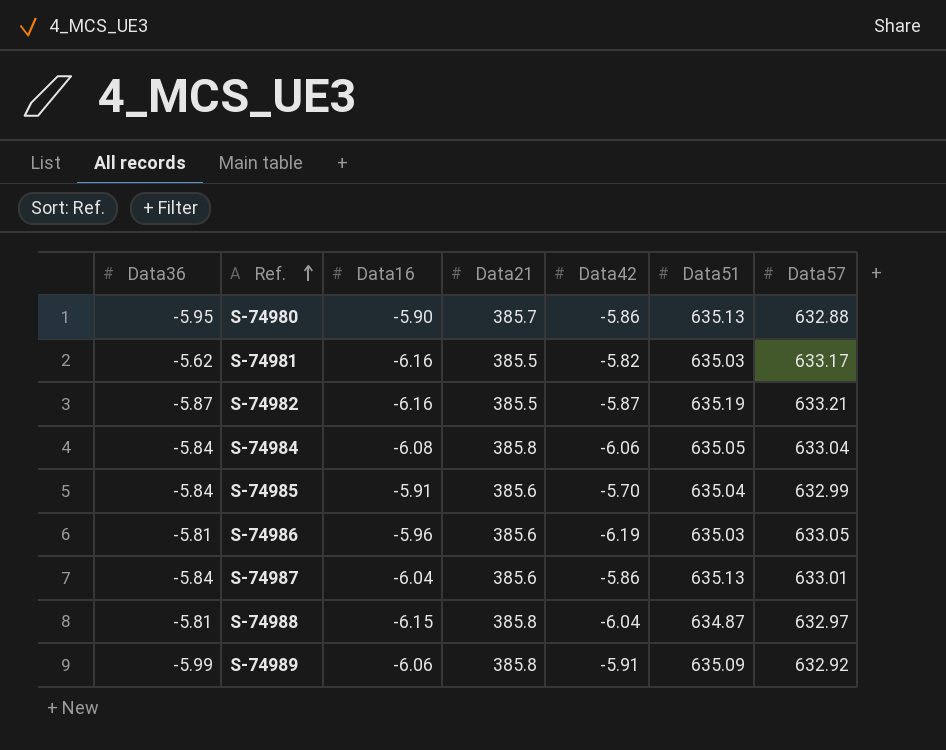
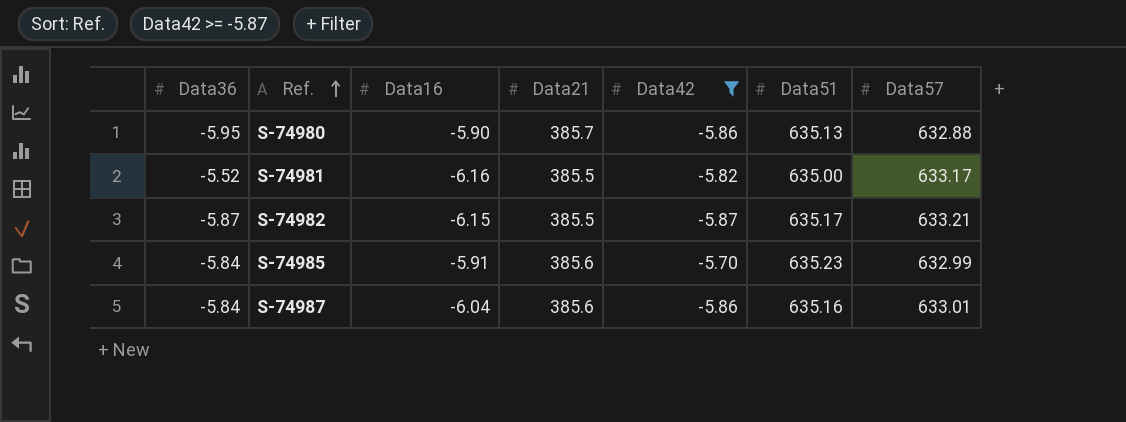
filter: none -> Data42 >= -5.87
S-74981 | Data36: -5.62 -> -5.52
S-74981 | Data51: 635.03 -> 635.00
S-74982 | Data16: -6.16 -> -6.15
S-74982 | Data51: 635.19 -> 635.17
S-74985 | Data51: 635.04 -> 635.23
S-74987 | Data51: 635.13 -> 635.16

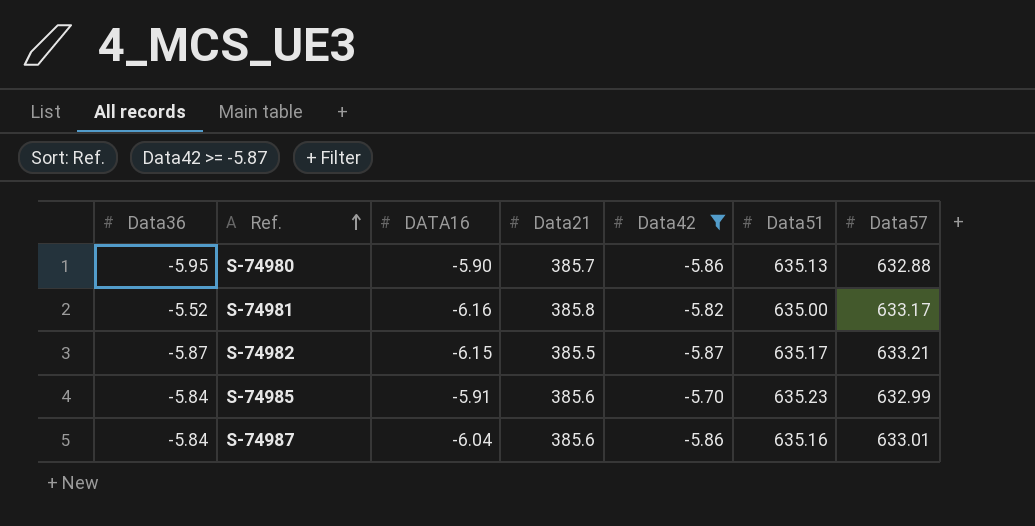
column name: Data16 -> DATA16
S-74981 | Data21: 385.5 -> 385.8

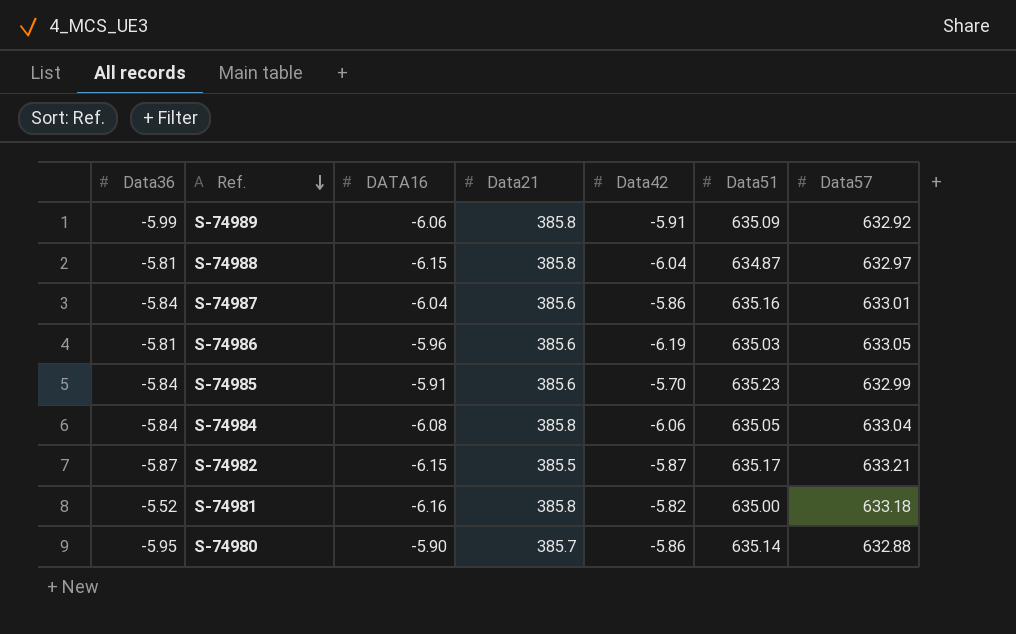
filter: Data42 >= -5.87 -> none
row order: Ref. ascending -> Ref. descending
S-74981 | Data57: 633.17 -> 633.18
S-74980 | Data51: 635.13 -> 635.14

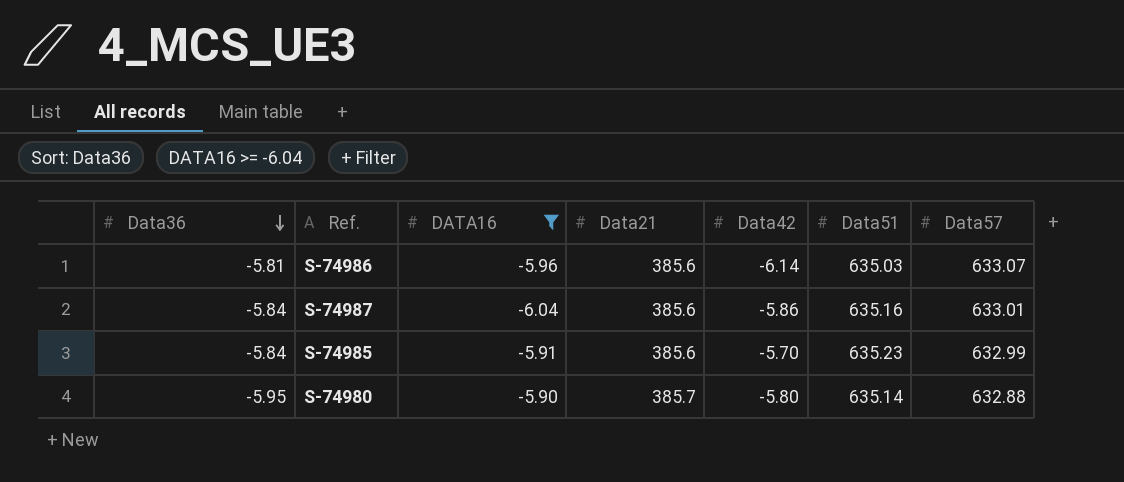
filter: none -> DATA16 >= -6.04
row order: Ref. descending -> Data36 descending
S-74986 | Data42: -6.19 -> -6.14
S-74986 | Data57: 633.05 -> 633.07
S-74980 | Data42: -5.86 -> -5.80

